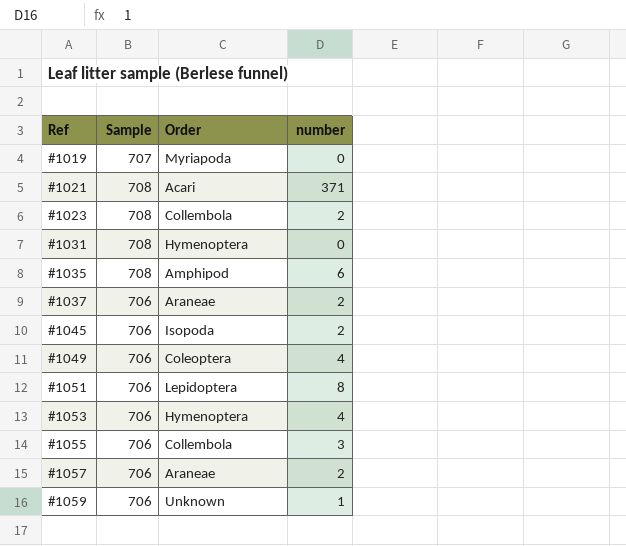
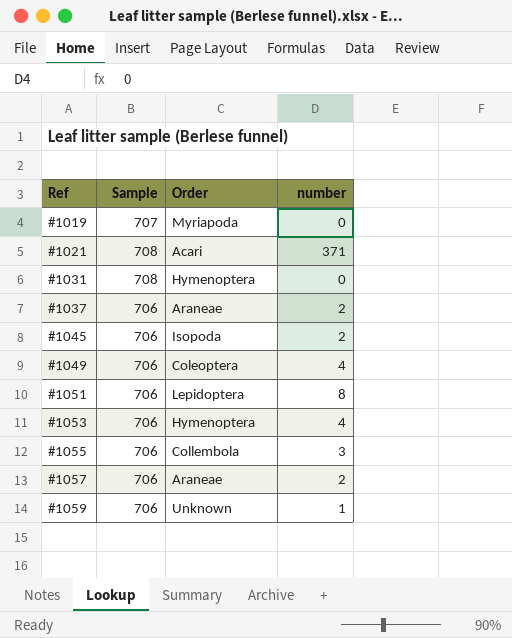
row #1023: 708 | Collembola | 2 -> none
row #1035: 708 | Amphipod | 6 -> none

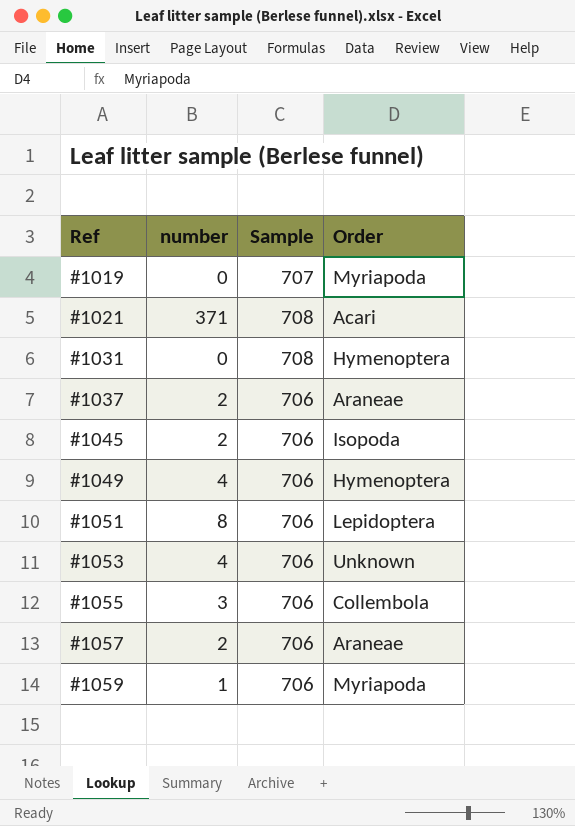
column number | position: 4 -> 2
#1049 | Order: Coleoptera -> Hymenoptera
#1053 | Order: Hymenoptera -> Unknown
#1059 | Order: Unknown -> Myriapoda

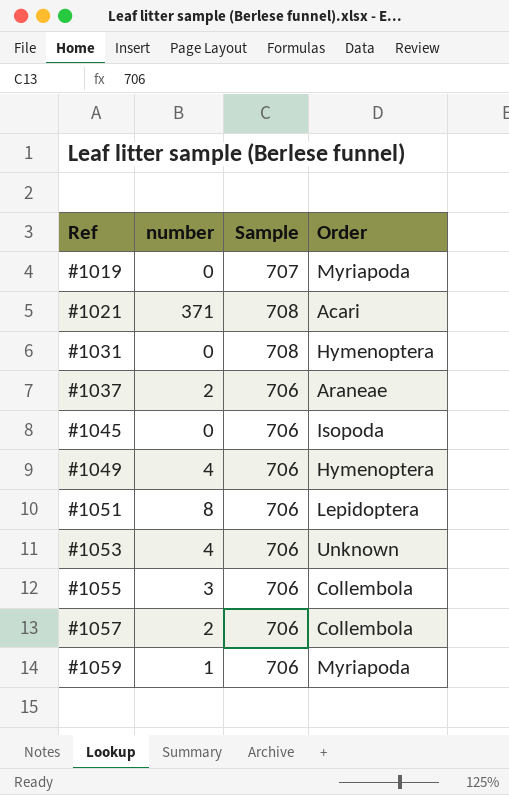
#1045 | number: 2 -> 0
#1057 | Order: Araneae -> Collembola

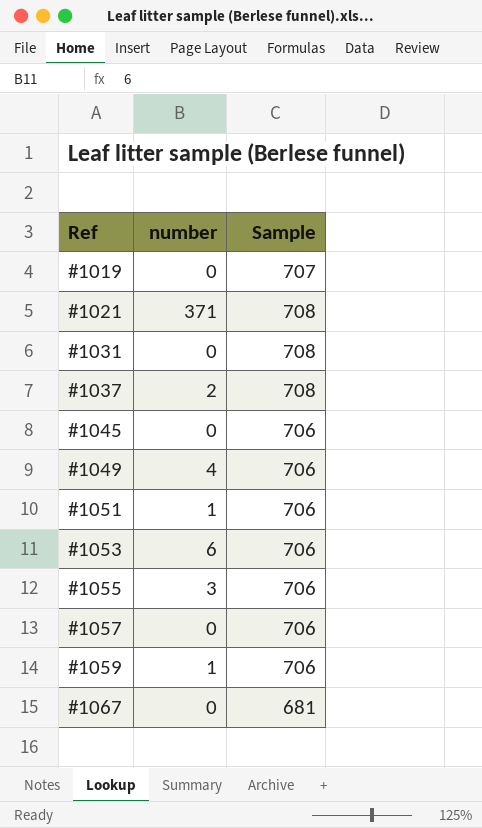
column Order | position: 4 -> none
#1037 | Sample: 706 -> 708
#1051 | number: 8 -> 1
#1053 | number: 4 -> 6
#1057 | number: 2 -> 0
row #1067: none -> 0 | 681

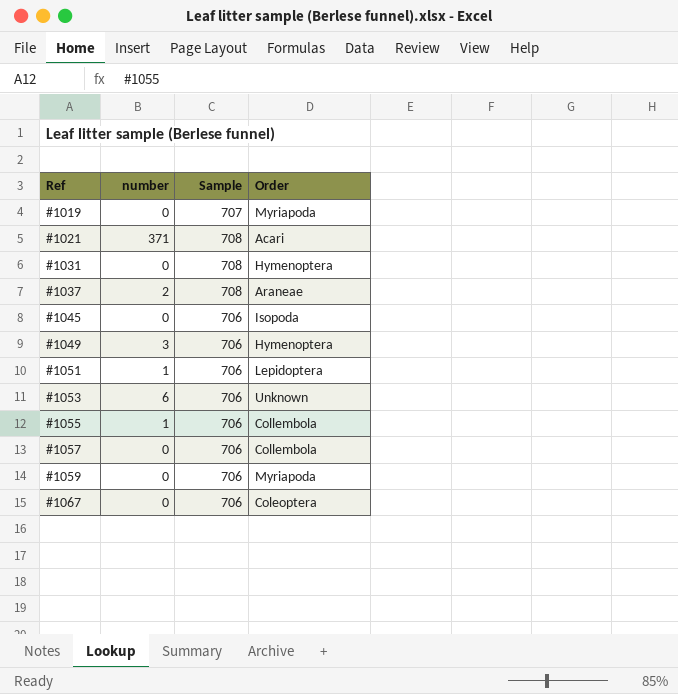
column Order | position: none -> 4
#1049 | number: 4 -> 3
#1055 | number: 3 -> 1
#1059 | number: 1 -> 0
#1067 | Sample: 681 -> 706

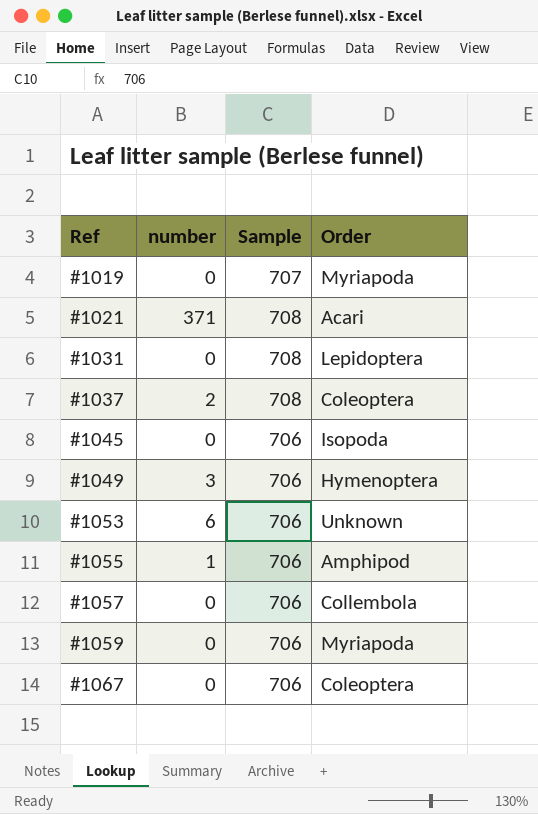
row #1051: 1 | 706 | Lepidoptera -> none
#1031 | Order: Hymenoptera -> Lepidoptera
#1037 | Order: Araneae -> Coleoptera
#1055 | Order: Collembola -> Amphipod

